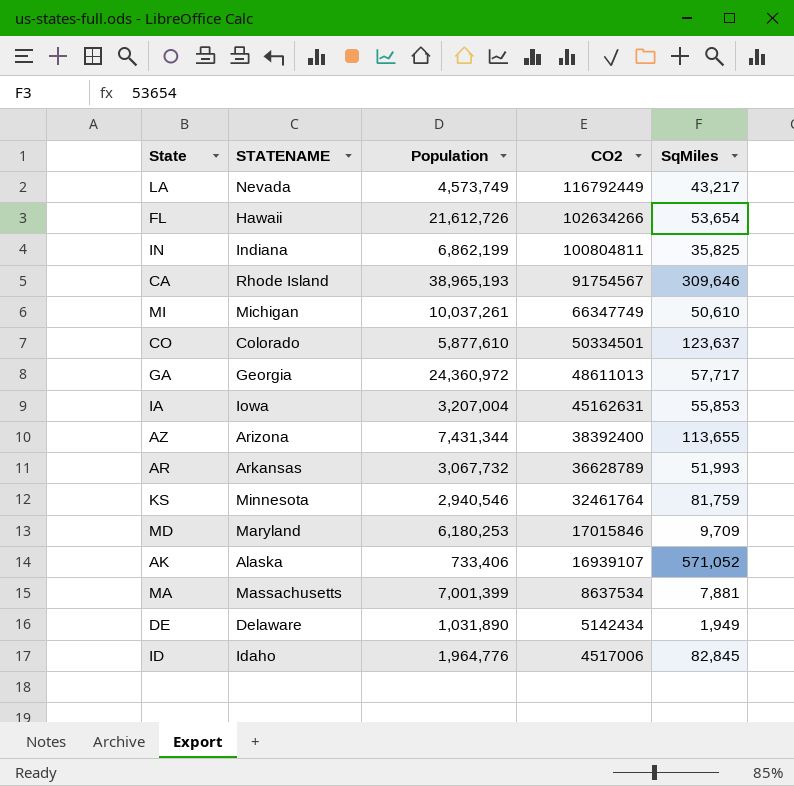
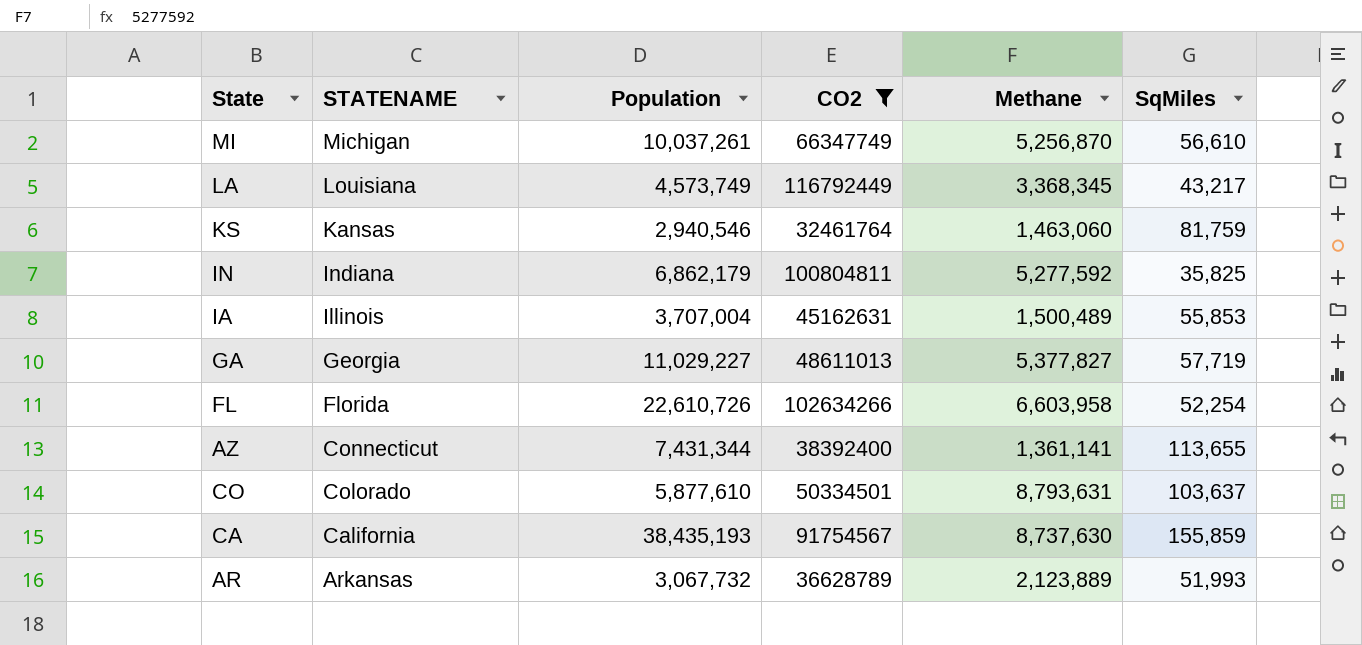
filter: none -> CO2 >= 32461764
row order: CO2 descending -> STATENAME descending
column Methane | position: none -> 5
MI | SqMiles: 50,610 -> 56,610
LA | STATENAME: Nevada -> Louisiana
KS | STATENAME: Minnesota -> Kansas
IN | Population: 6,862,199 -> 6,862,179
IA | STATENAME: Iowa -> Illinois
IA | Population: 3,207,004 -> 3,707,004
GA | Population: 24,360,972 -> 11,029,227
GA | SqMiles: 57,717 -> 57,719
FL | STATENAME: Hawaii -> Florida
FL | Population: 21,612,726 -> 22,610,726
FL | SqMiles: 53,654 -> 52,254
AZ | STATENAME: Arizona -> Connecticut
CO | SqMiles: 123,637 -> 103,637
CA | STATENAME: Rhode Island -> California
CA | Population: 38,965,193 -> 38,435,193
CA | SqMiles: 309,646 -> 155,859

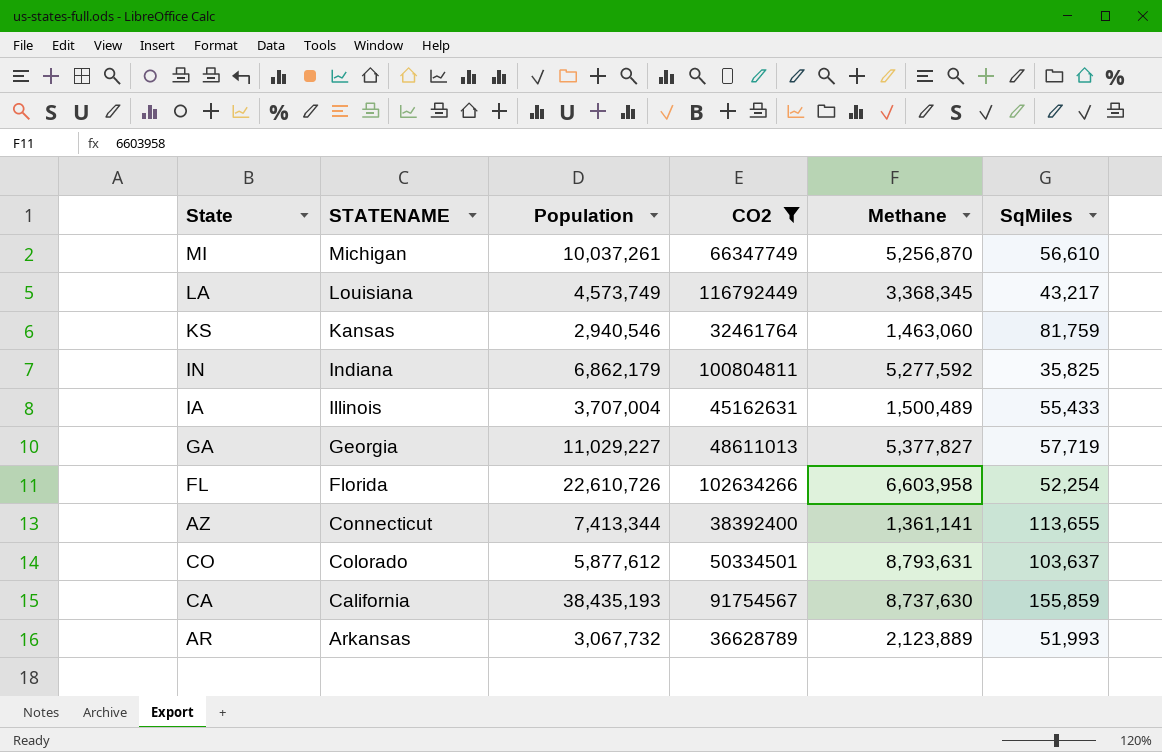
IA | SqMiles: 55,853 -> 55,433
AZ | Population: 7,431,344 -> 7,413,344
CO | Population: 5,877,610 -> 5,877,612

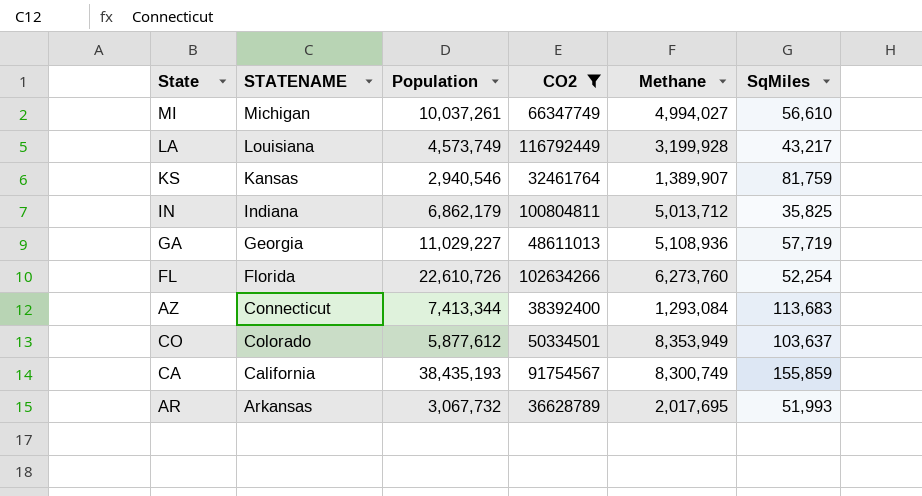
row IA: Illinois | 3,707,004 | 45162631 | 1,500,489 | 55,433 -> none
MI | Methane: 5,256,870 -> 4,994,027
LA | Methane: 3,368,345 -> 3,199,928
KS | Methane: 1,463,060 -> 1,389,907
IN | Methane: 5,277,592 -> 5,013,712
GA | Methane: 5,377,827 -> 5,108,936
FL | Methane: 6,603,958 -> 6,273,760
AZ | Methane: 1,361,141 -> 1,293,084
AZ | SqMiles: 113,655 -> 113,683
CO | Methane: 8,793,631 -> 8,353,949
CA | Methane: 8,737,630 -> 8,300,749
AR | Methane: 2,123,889 -> 2,017,695

